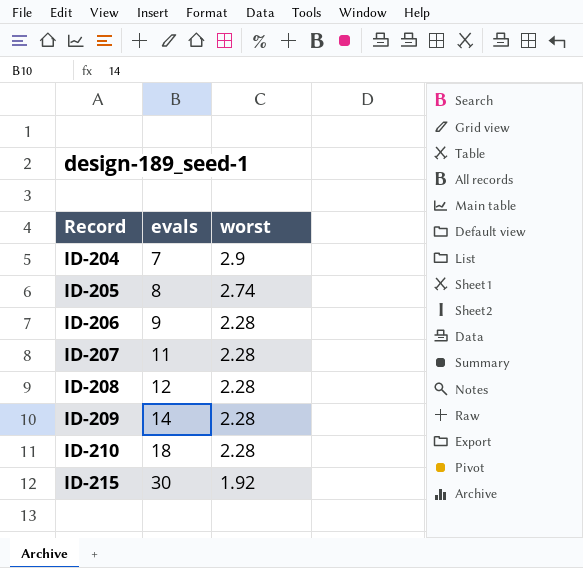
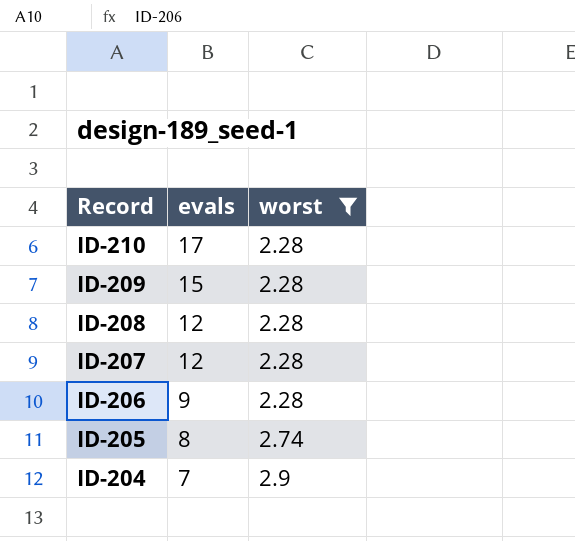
filter: none -> worst != 1.92
row order: Record ascending -> Record descending
ID-210 | evals: 18 -> 17
ID-209 | evals: 14 -> 15
ID-207 | evals: 11 -> 12

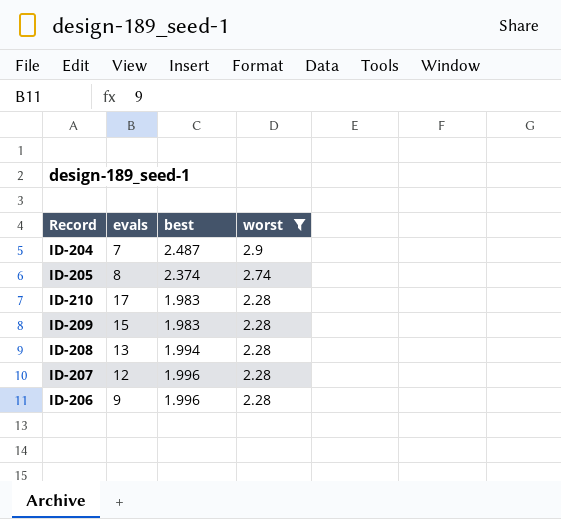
row order: Record descending -> worst descending
column best | position: none -> 3
ID-208 | evals: 12 -> 13

